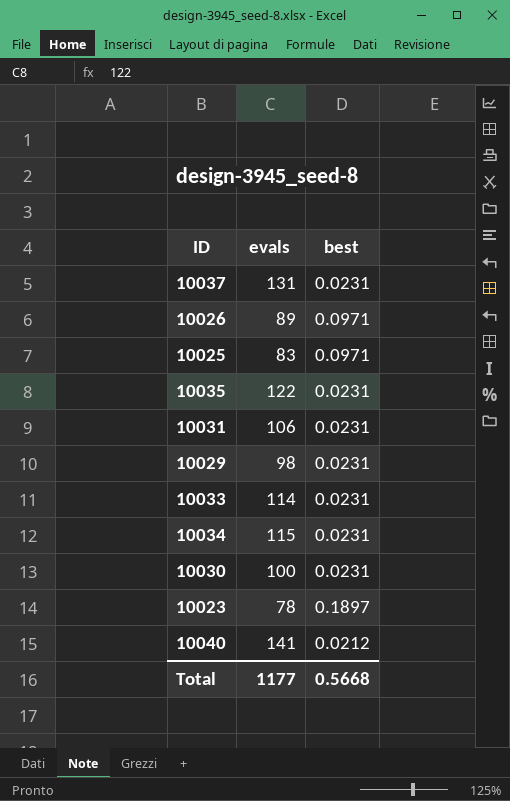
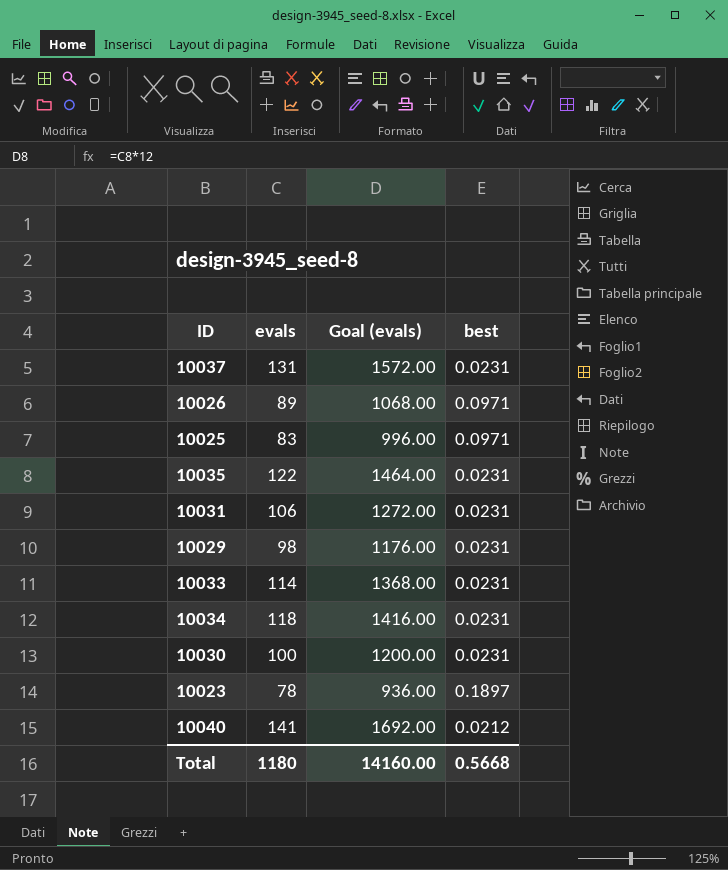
column Goal (evals) | formula: none -> [evals] * 12
10034 | evals: 115 -> 118
Total | evals: 1177 -> 1180

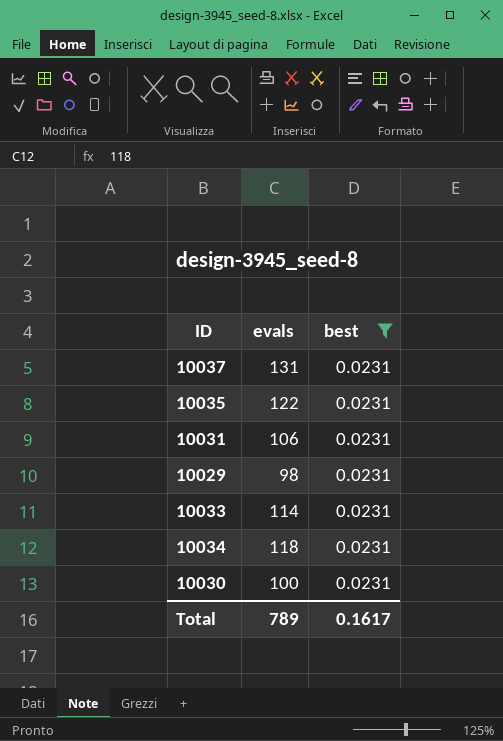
filter: none -> best = 0.0231
column Goal (evals) | formula: [evals] * 12 -> none
Total | evals: 1180 -> 789
Total | best: 0.5668 -> 0.1617

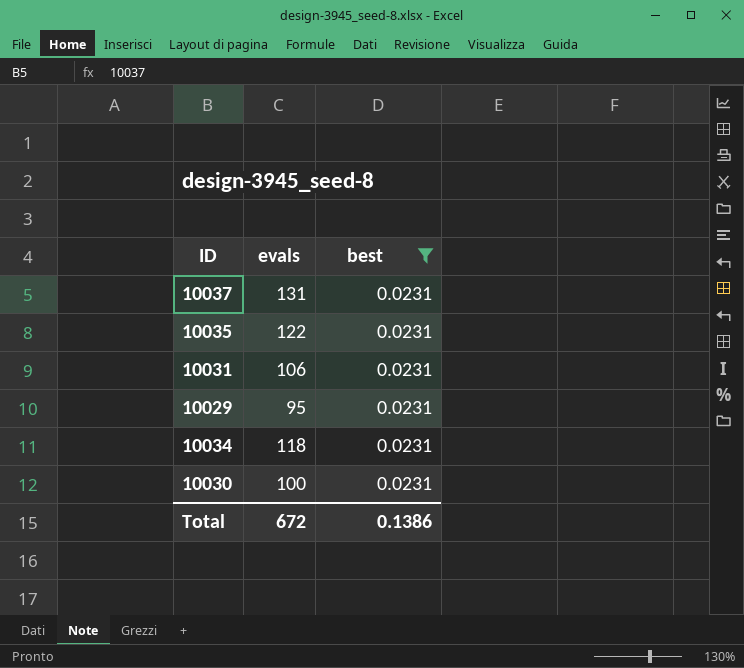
row 10033: 114 | 0.0231 -> none
10029 | evals: 98 -> 95
Total | evals: 789 -> 672
Total | best: 0.1617 -> 0.1386

